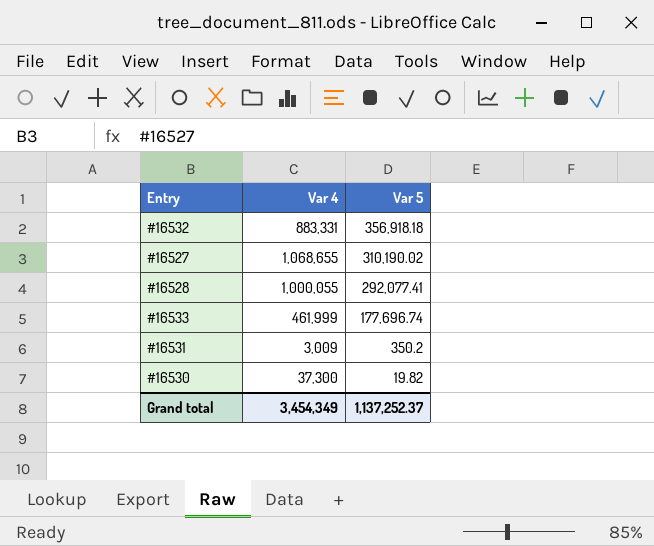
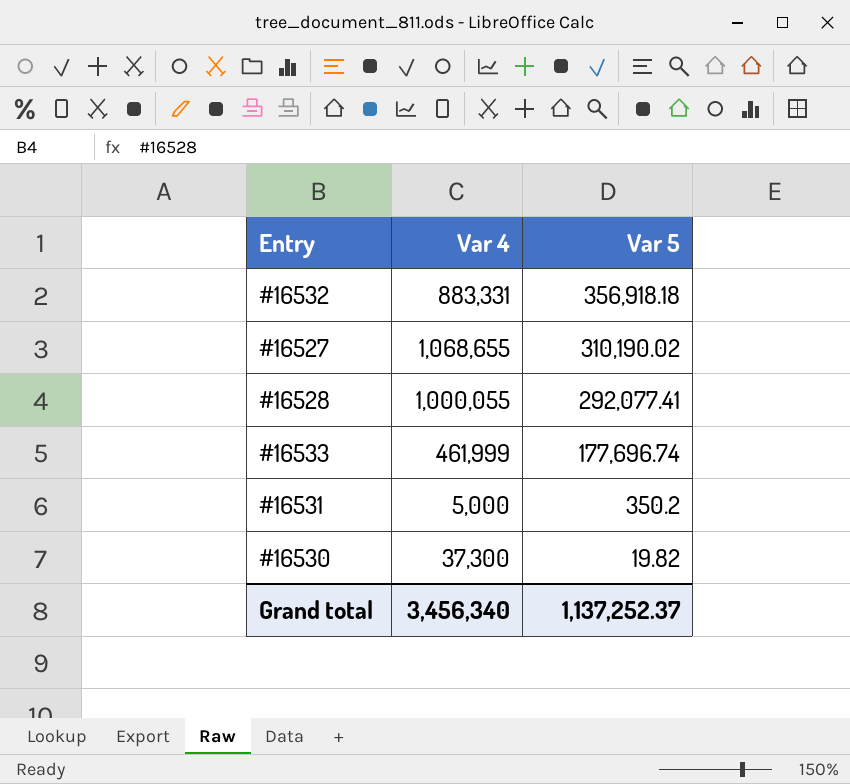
#16531 | Var 4: 3,009 -> 5,000
Grand total | Var 4: 3,454,349 -> 3,456,340

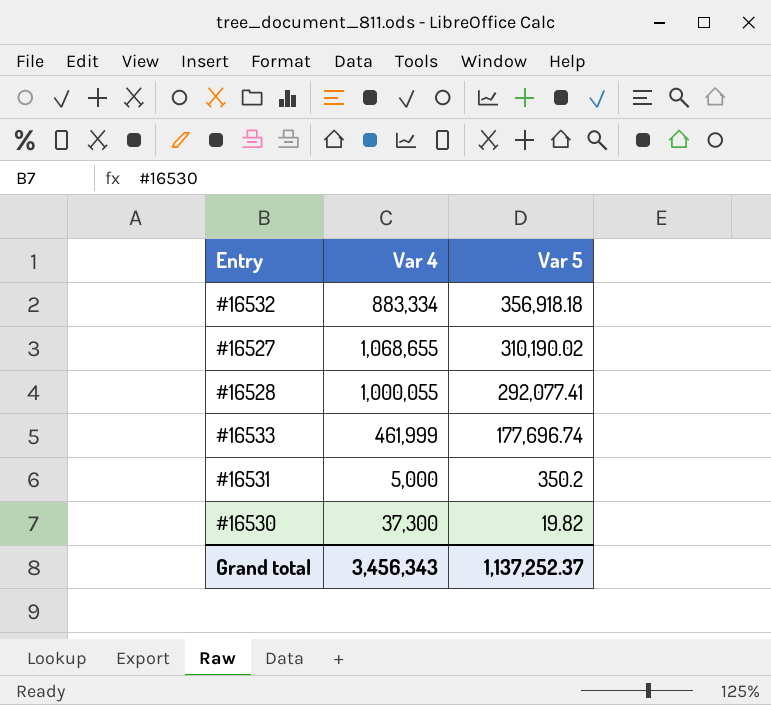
#16532 | Var 4: 883,331 -> 883,334
Grand total | Var 4: 3,456,340 -> 3,456,343

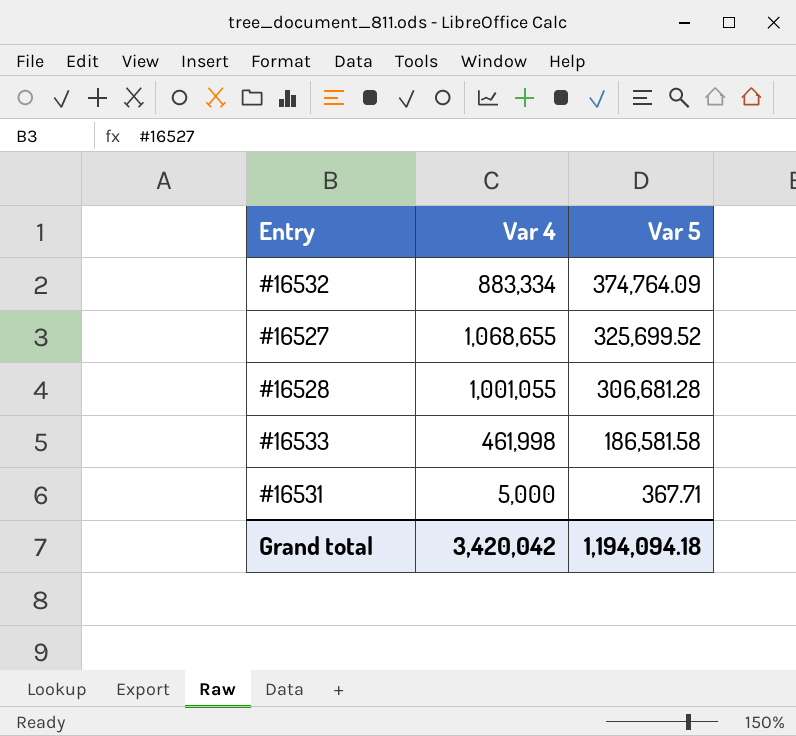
row #16530: 37,300 | 19.82 -> none
#16532 | Var 5: 356,918.18 -> 374,764.09
#16527 | Var 5: 310,190.02 -> 325,699.52
#16528 | Var 4: 1,000,055 -> 1,001,055
#16528 | Var 5: 292,077.41 -> 306,681.28
#16533 | Var 4: 461,999 -> 461,998
#16533 | Var 5: 177,696.74 -> 186,581.58
#16531 | Var 5: 350.2 -> 367.71
Grand total | Var 4: 3,456,343 -> 3,420,042
Grand total | Var 5: 1,137,252.37 -> 1,194,094.18

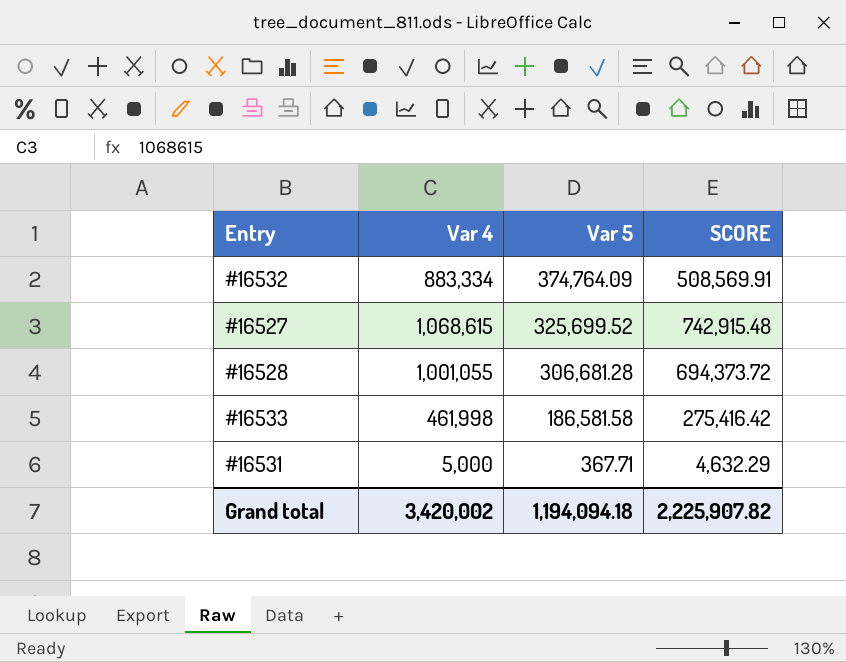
column SCORE | formula: none -> [Var 4] - [Var 5]
#16527 | Var 4: 1,068,655 -> 1,068,615
Grand total | Var 4: 3,420,042 -> 3,420,002

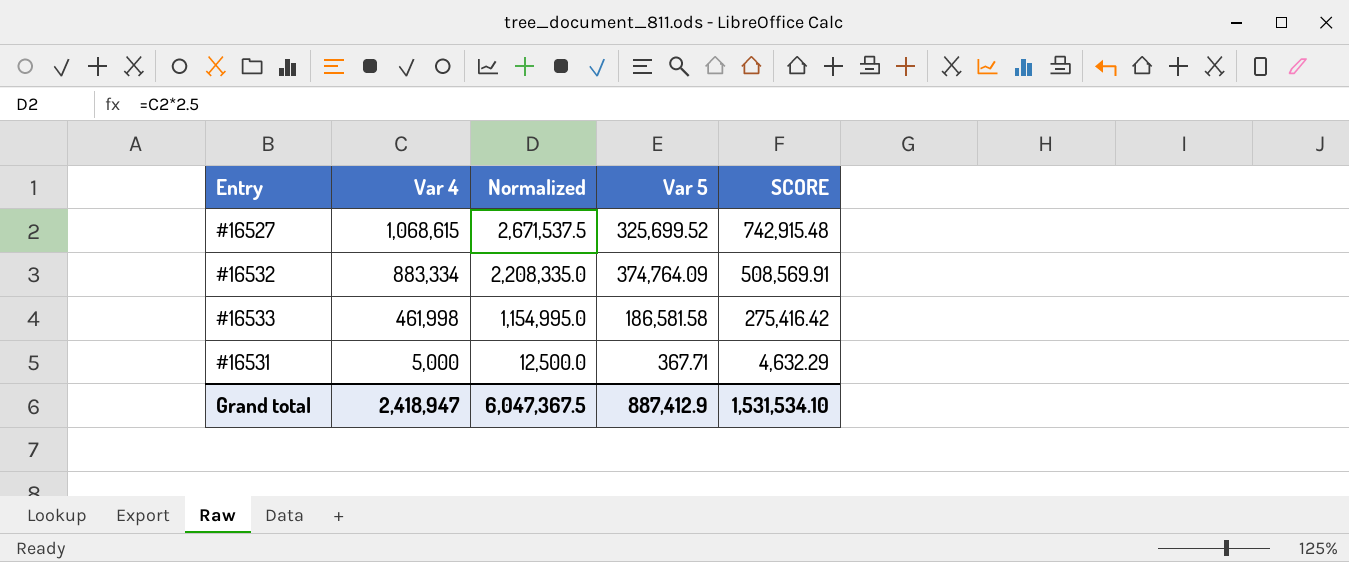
row order: Var 5 descending -> Var 4 descending
column Normalized | formula: none -> [Var 4] * 2.5
row #16528: 1,001,055 | 306,681.28 | 694,373.72 -> none
Grand total | Var 4: 3,420,002 -> 2,418,947
Grand total | Var 5: 1,194,094.18 -> 887,412.9
Grand total | SCORE: 2,225,907.82 -> 1,531,534.10

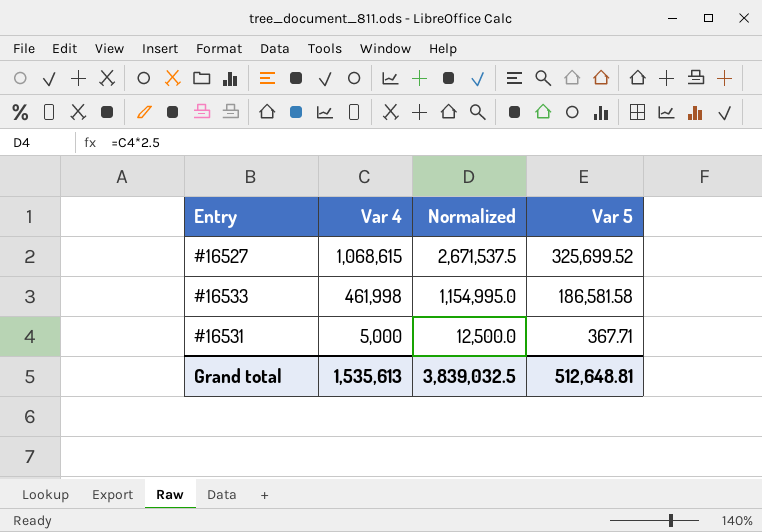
column SCORE | formula: [Var 4] - [Var 5] -> none
row #16532: 883,334 | 2,208,335.0 | 374,764.09 | 508,569.91 -> none
Grand total | Var 4: 2,418,947 -> 1,535,613
Grand total | Normalized: 6,047,367.5 -> 3,839,032.5
Grand total | Var 5: 887,412.9 -> 512,648.81

